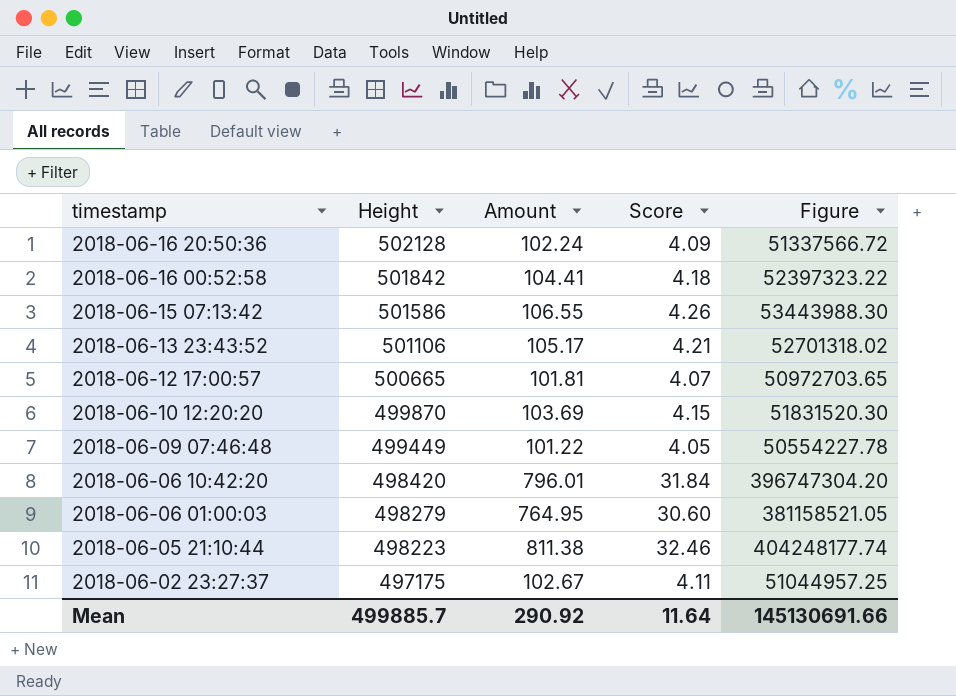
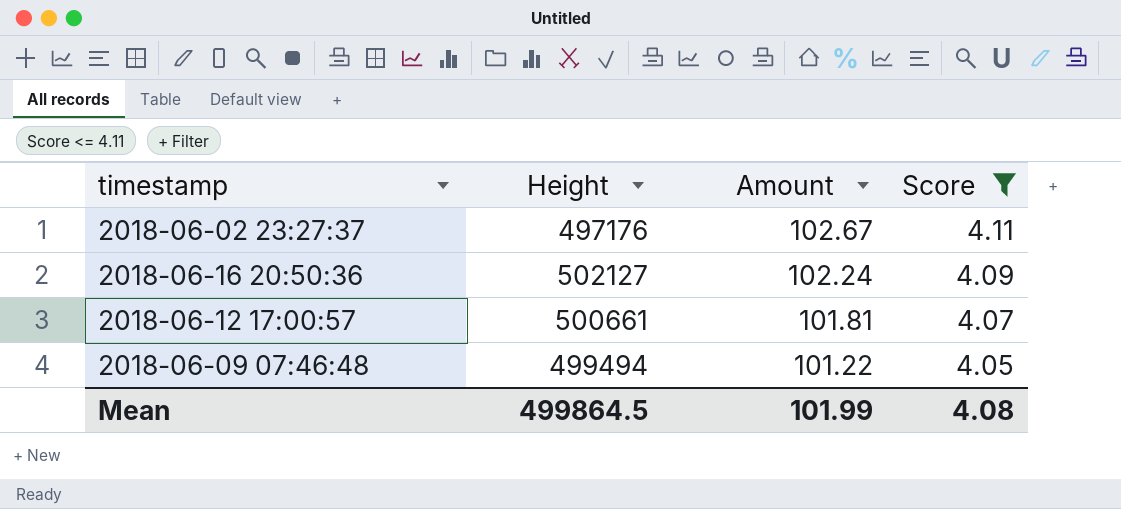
filter: none -> Score <= 4.11
row order: timestamp descending -> Amount descending
column Figure | formula: [Height] * [Amount] -> none
2018-06-02 23:27:37 | Height: 497175 -> 497176
2018-06-16 20:50:36 | Height: 502128 -> 502127
2018-06-12 17:00:57 | Height: 500665 -> 500661
2018-06-09 07:46:48 | Height: 499449 -> 499494
Mean | Height: 499885.7 -> 499864.5
Mean | Amount: 290.92 -> 101.99
Mean | Score: 11.64 -> 4.08

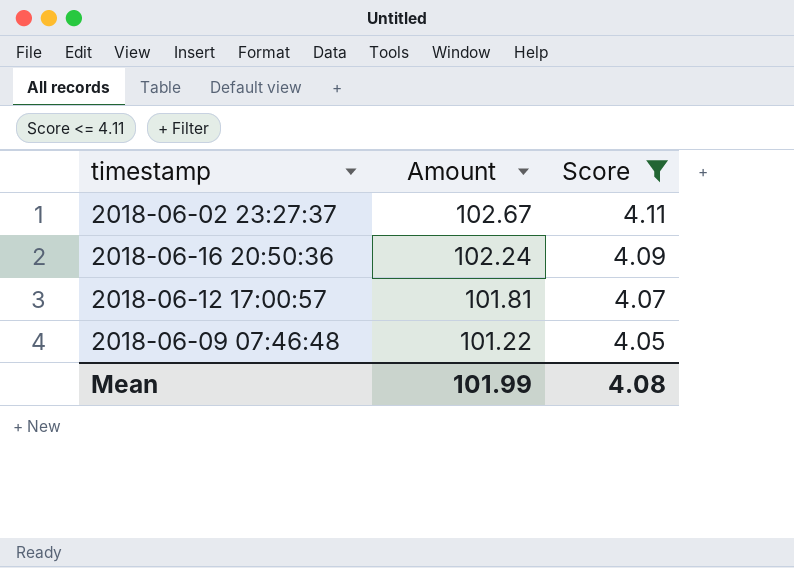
column Height | position: 2 -> none

